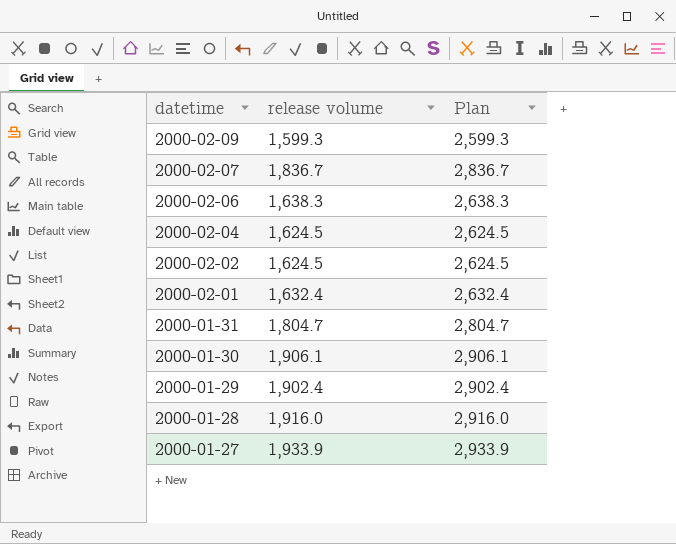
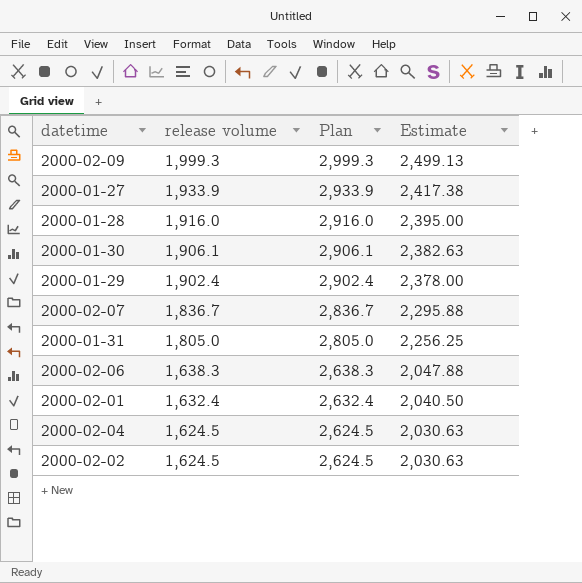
row order: datetime descending -> release volume descending
column Estimate | formula: none -> [release volume] * 1.25
2000-02-09 | release volume: 1,599.3 -> 1,999.3
2000-02-09 | Plan: 2,599.3 -> 2,999.3
2000-01-31 | release volume: 1,804.7 -> 1,805.0
2000-01-31 | Plan: 2,804.7 -> 2,805.0

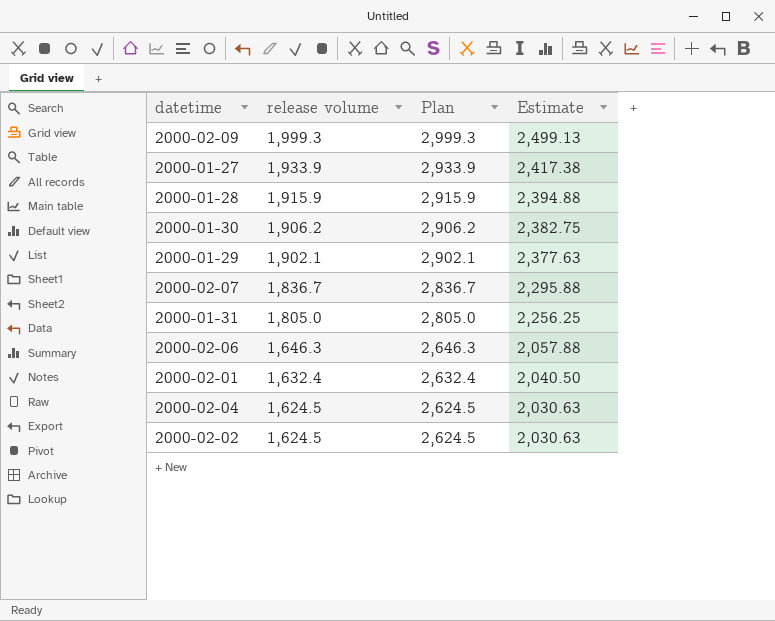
2000-01-28 | release volume: 1,916.0 -> 1,915.9
2000-01-28 | Plan: 2,916.0 -> 2,915.9
2000-01-28 | Estimate: 2,395.00 -> 2,394.88
2000-01-30 | release volume: 1,906.1 -> 1,906.2
2000-01-30 | Plan: 2,906.1 -> 2,906.2
2000-01-30 | Estimate: 2,382.63 -> 2,382.75
2000-01-29 | release volume: 1,902.4 -> 1,902.1
2000-01-29 | Plan: 2,902.4 -> 2,902.1
2000-01-29 | Estimate: 2,378.00 -> 2,377.63
2000-02-06 | release volume: 1,638.3 -> 1,646.3
2000-02-06 | Plan: 2,638.3 -> 2,646.3
2000-02-06 | Estimate: 2,047.88 -> 2,057.88

